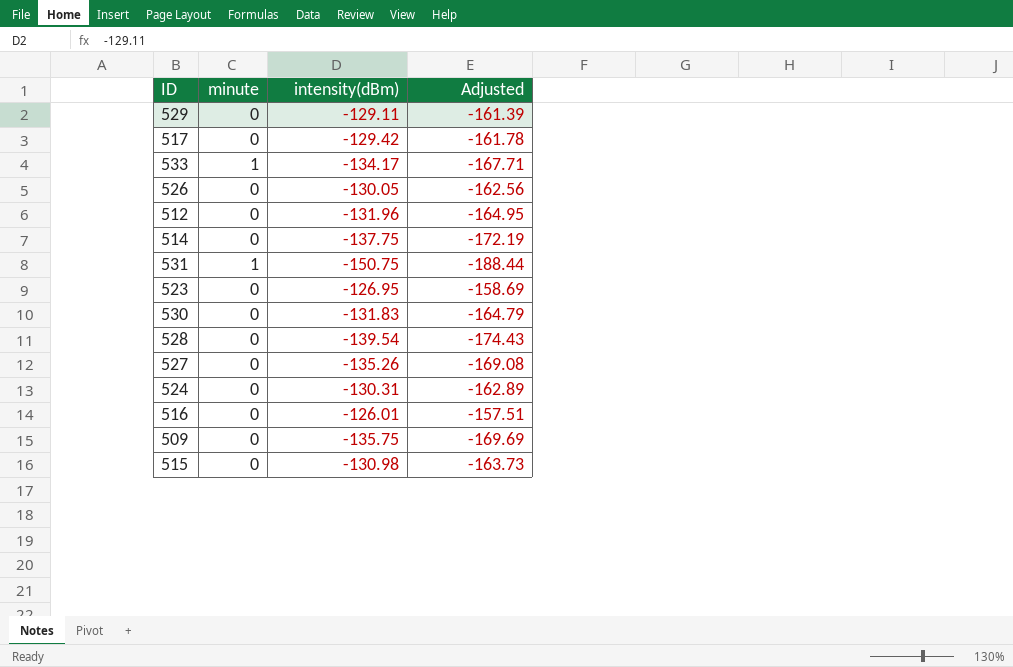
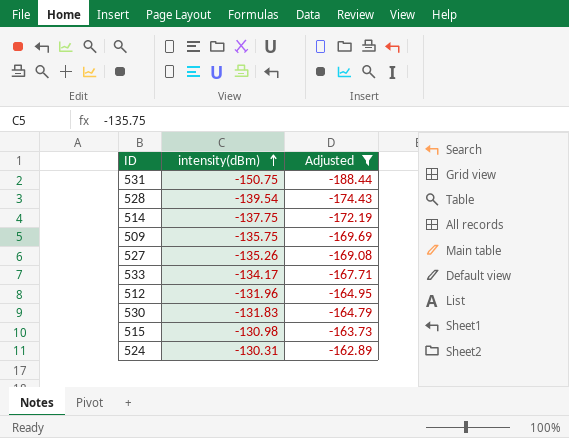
filter: none -> Adjusted <= -162.89
row order: none -> intensity(dBm) ascending
column minute | position: 2 -> none

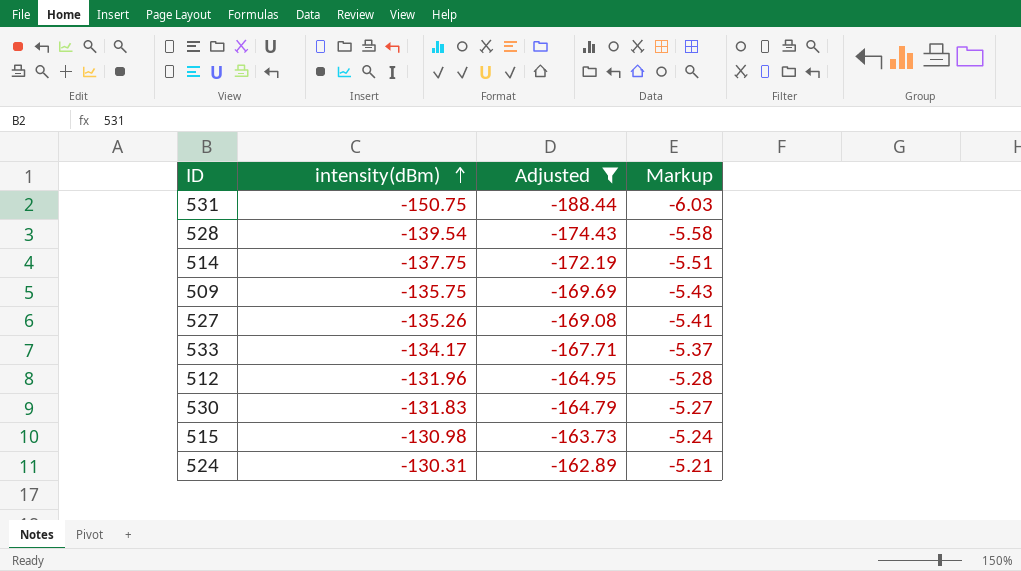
column Markup | formula: none -> [intensity(dBm)] * 0.04

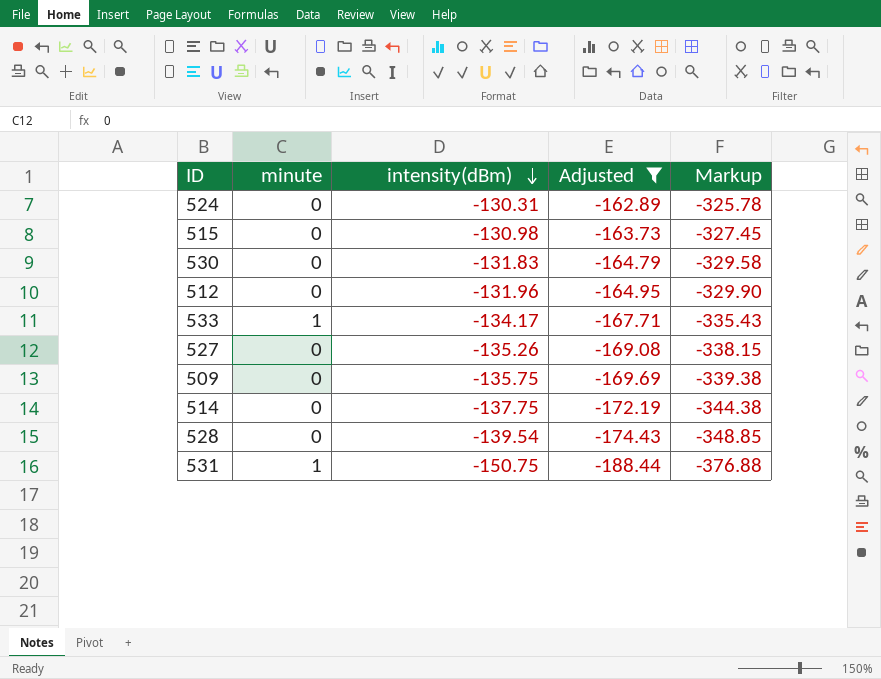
row order: intensity(dBm) ascending -> intensity(dBm) descending
column minute | position: none -> 2
column Markup | formula: [intensity(dBm)] * 0.04 -> [intensity(dBm)] * 2.5

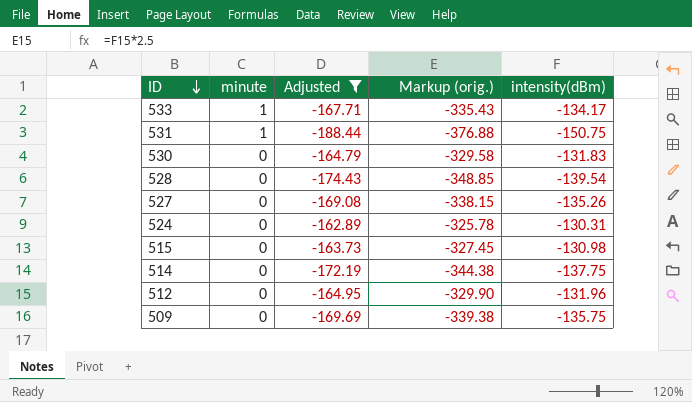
row order: intensity(dBm) descending -> ID descending
column name: Markup -> Markup (orig.)
column intensity(dBm) | position: 3 -> 5

